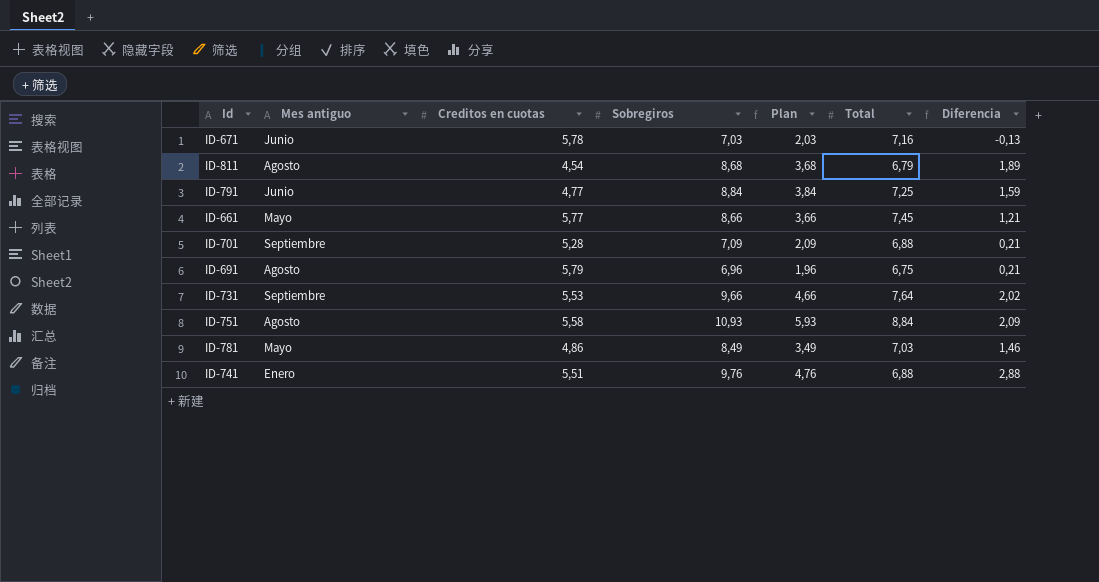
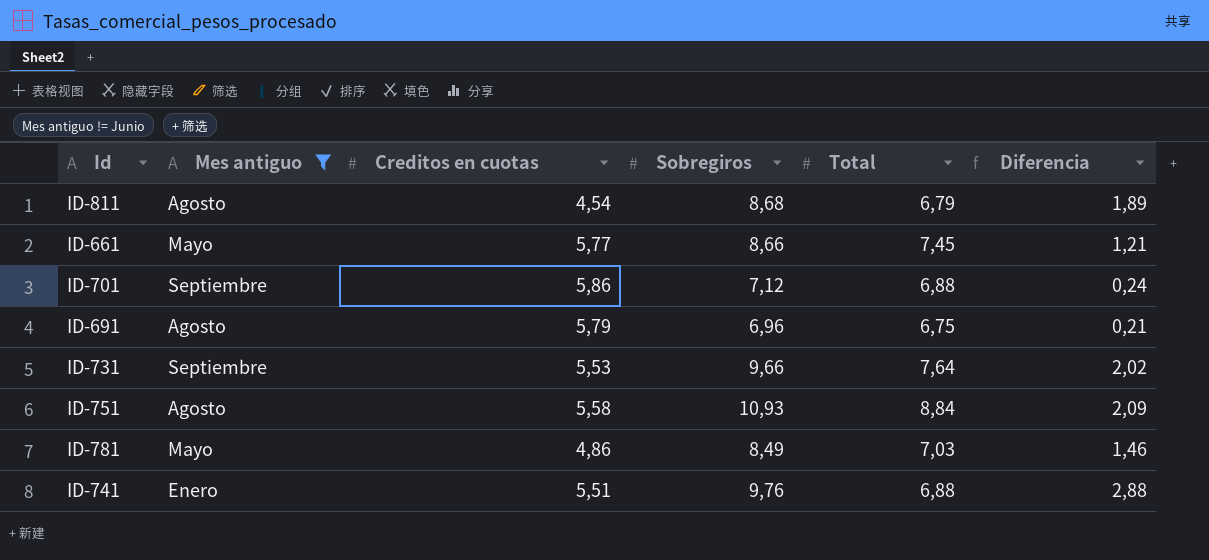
filter: none -> Mes antiguo != Junio
column Plan | formula: [Sobregiros] - 5 -> none
ID-701 | Creditos en cuotas: 5,28 -> 5,86
ID-701 | Sobregiros: 7,09 -> 7,12
ID-701 | Diferencia: 0,21 -> 0,24

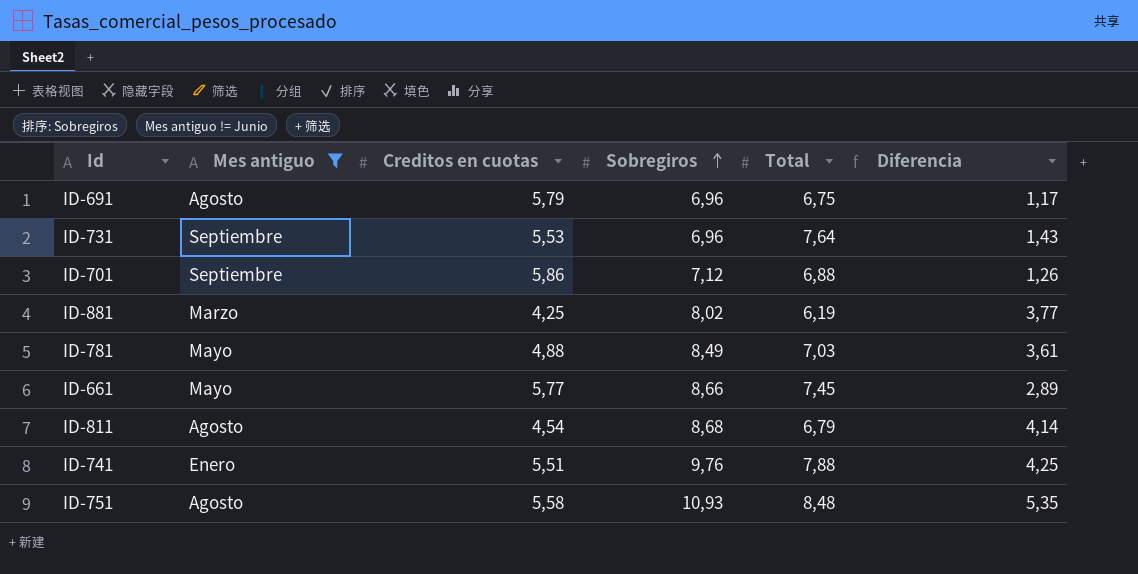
row order: none -> Sobregiros ascending
column Diferencia | formula: [Sobregiros] - [Total] -> [Sobregiros] - [Creditos en cuotas]
ID-731 | Sobregiros: 9,66 -> 6,96
row ID-881: none -> Marzo | 4,25 | 8,02 | 6,19 | 3,77
ID-781 | Creditos en cuotas: 4,86 -> 4,88
ID-741 | Total: 6,88 -> 7,88
ID-751 | Total: 8,84 -> 8,48

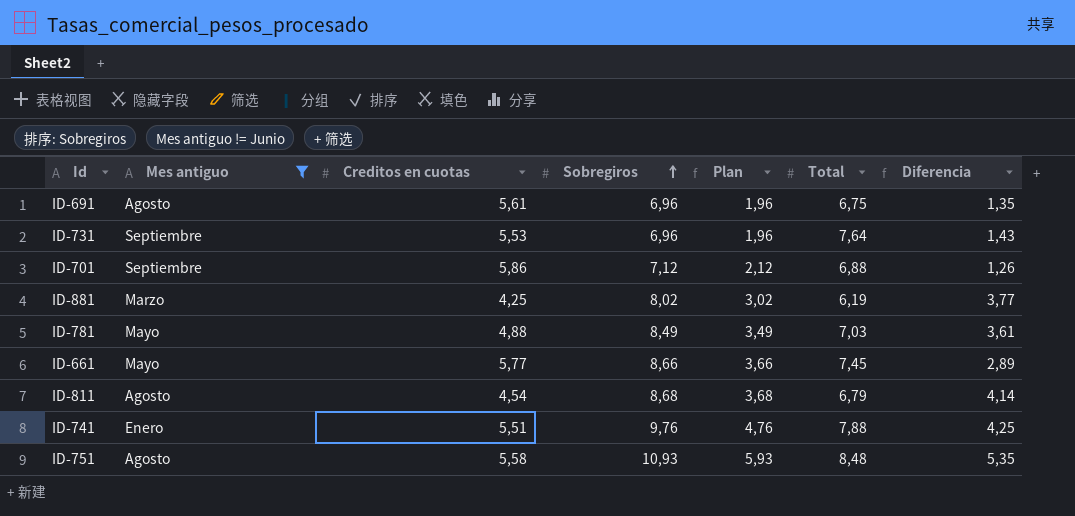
column Plan | formula: none -> [Sobregiros] - 5
ID-691 | Creditos en cuotas: 5,79 -> 5,61
ID-691 | Diferencia: 1,17 -> 1,35

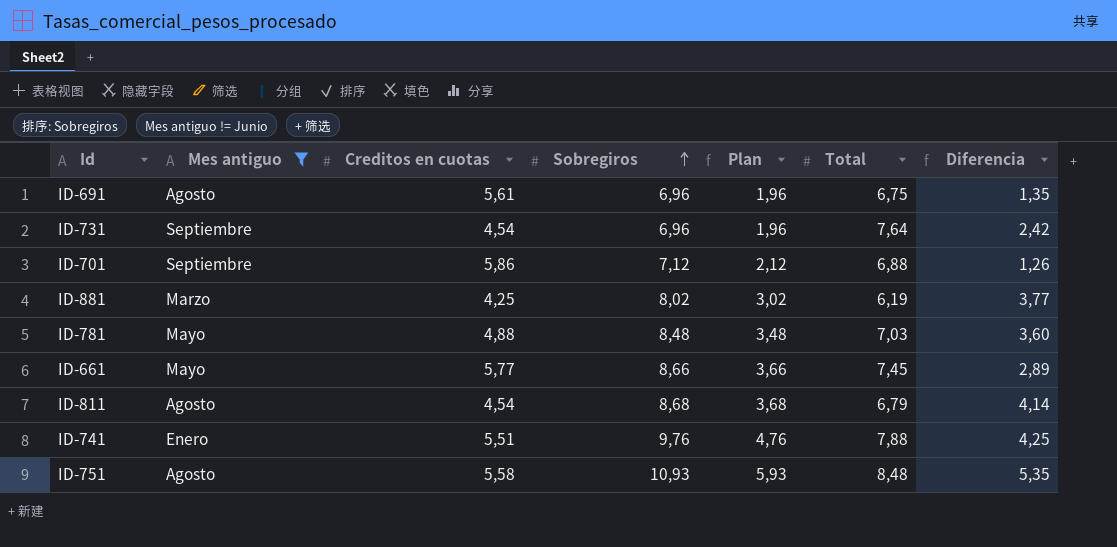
ID-731 | Creditos en cuotas: 5,53 -> 4,54
ID-731 | Diferencia: 1,43 -> 2,42
ID-781 | Sobregiros: 8,49 -> 8,48
ID-781 | Plan: 3,49 -> 3,48
ID-781 | Diferencia: 3,61 -> 3,60

